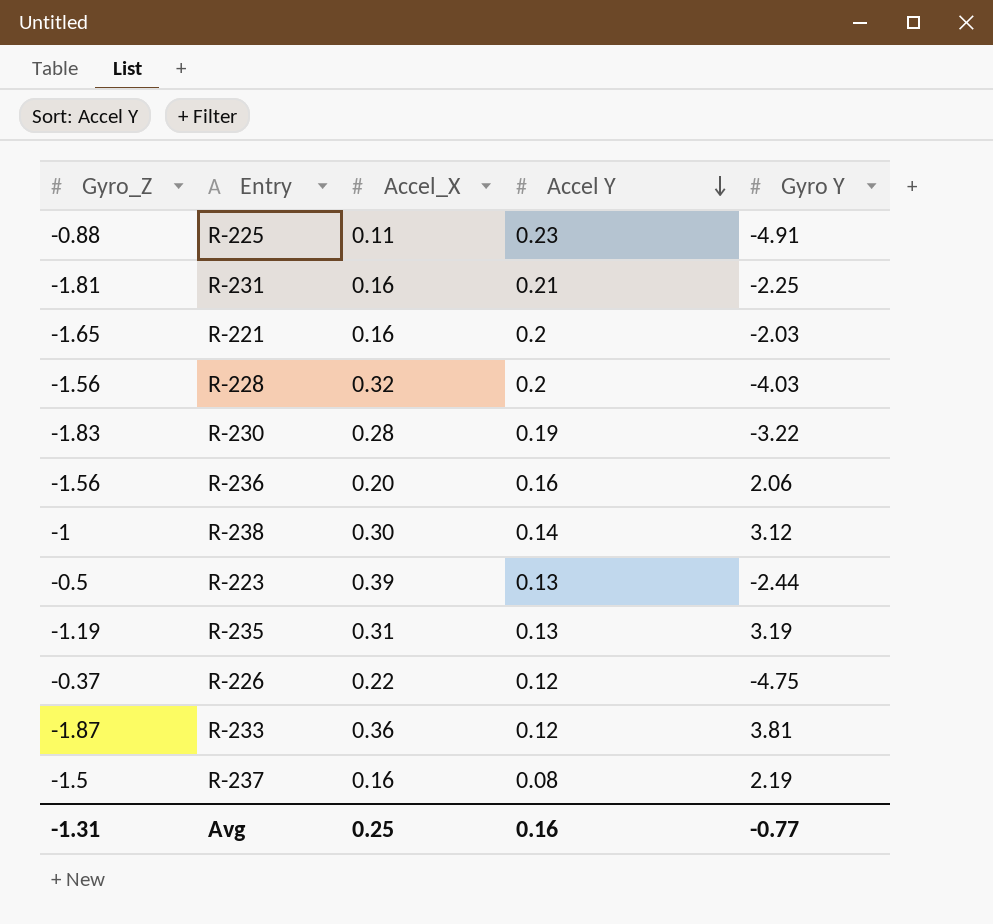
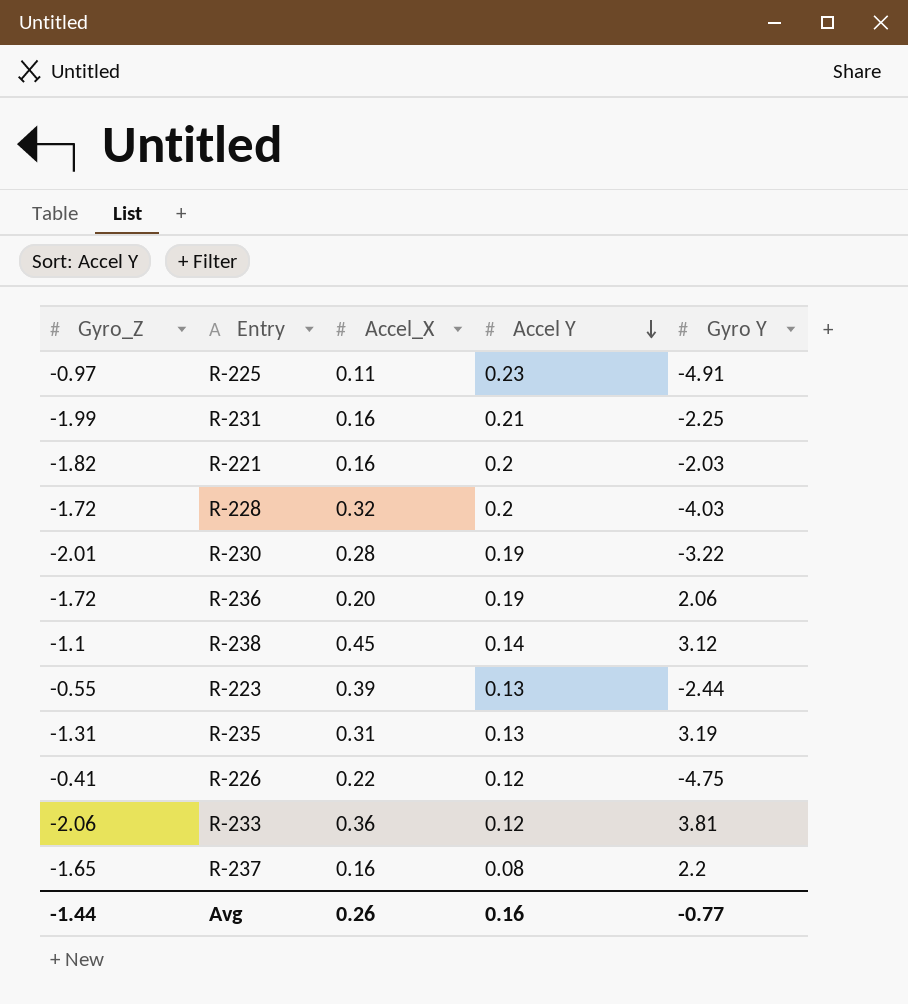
R-225 | Gyro_Z: -0.88 -> -0.97
R-231 | Gyro_Z: -1.81 -> -1.99
R-221 | Gyro_Z: -1.65 -> -1.82
R-228 | Gyro_Z: -1.56 -> -1.72
R-230 | Gyro_Z: -1.83 -> -2.01
R-236 | Gyro_Z: -1.56 -> -1.72
R-236 | Accel Y: 0.16 -> 0.19
R-238 | Gyro_Z: -1 -> -1.1
R-238 | Accel_X: 0.30 -> 0.45
R-223 | Gyro_Z: -0.5 -> -0.55
R-235 | Gyro_Z: -1.19 -> -1.31
R-226 | Gyro_Z: -0.37 -> -0.41
R-233 | Gyro_Z: -1.87 -> -2.06
R-237 | Gyro_Z: -1.5 -> -1.65
R-237 | Gyro Y: 2.19 -> 2.2
Avg | Gyro_Z: -1.31 -> -1.44
Avg | Accel_X: 0.25 -> 0.26

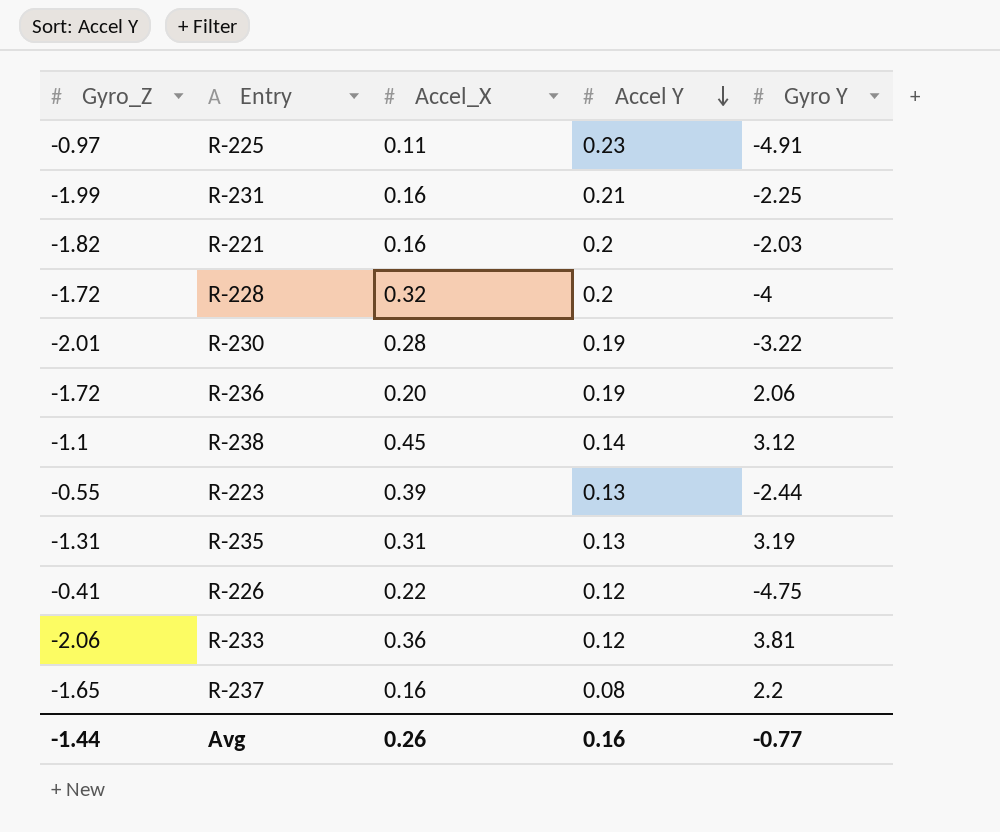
R-228 | Gyro Y: -4.03 -> -4

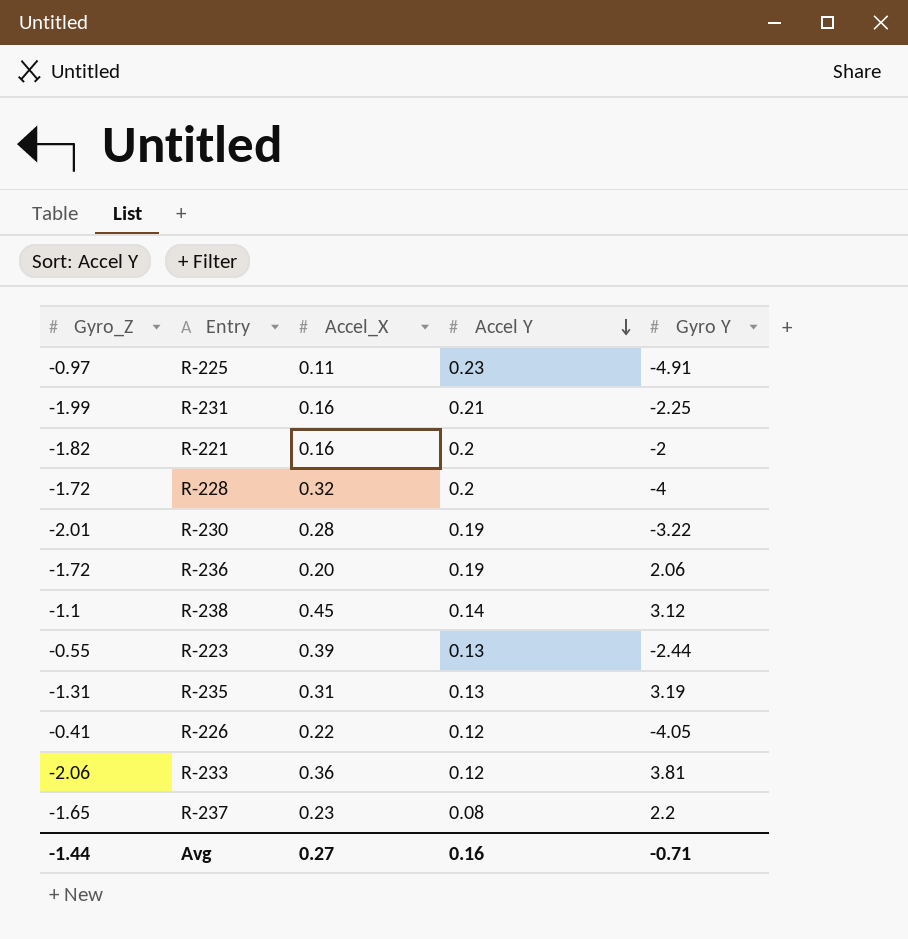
R-221 | Gyro Y: -2.03 -> -2
R-226 | Gyro Y: -4.75 -> -4.05
R-237 | Accel_X: 0.16 -> 0.23
Avg | Accel_X: 0.26 -> 0.27
Avg | Gyro Y: -0.77 -> -0.71

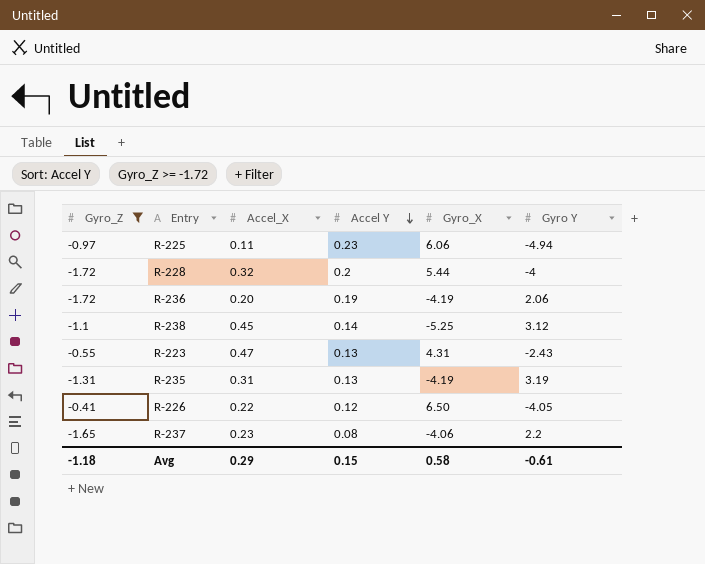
filter: none -> Gyro_Z >= -1.72
column Gyro_X | position: none -> 5
R-225 | Gyro Y: -4.91 -> -4.94
R-223 | Accel_X: 0.39 -> 0.47
R-223 | Gyro Y: -2.44 -> -2.43
Avg | Gyro_Z: -1.44 -> -1.18
Avg | Accel_X: 0.27 -> 0.29
Avg | Accel Y: 0.16 -> 0.15
Avg | Gyro Y: -0.71 -> -0.61

